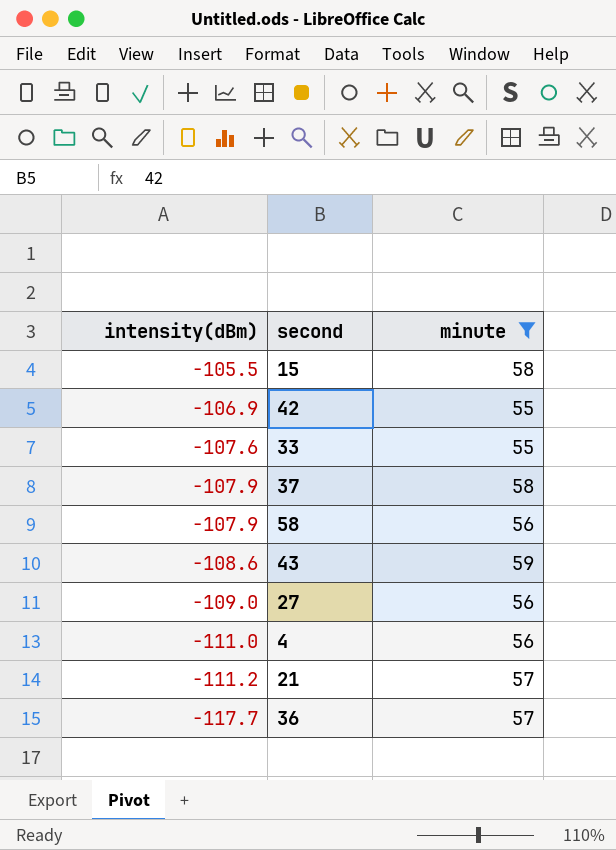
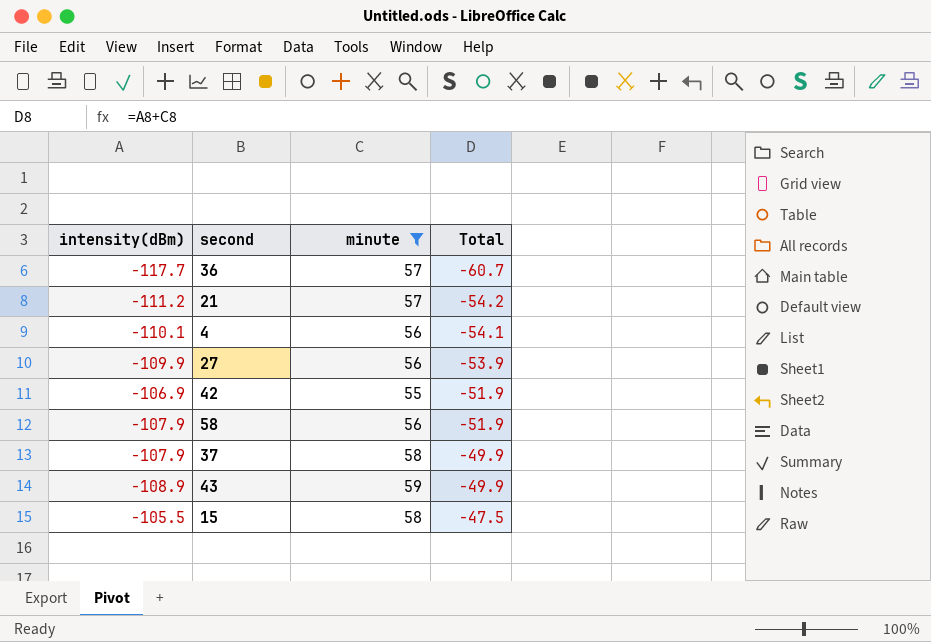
row order: intensity(dBm) descending -> Total ascending
column Total | formula: none -> [intensity(dBm)] + [minute]
row 33: -107.6 | 55 -> none
4 | intensity(dBm): -111.0 -> -110.1
27 | intensity(dBm): -109.0 -> -109.9
43 | intensity(dBm): -108.6 -> -108.9

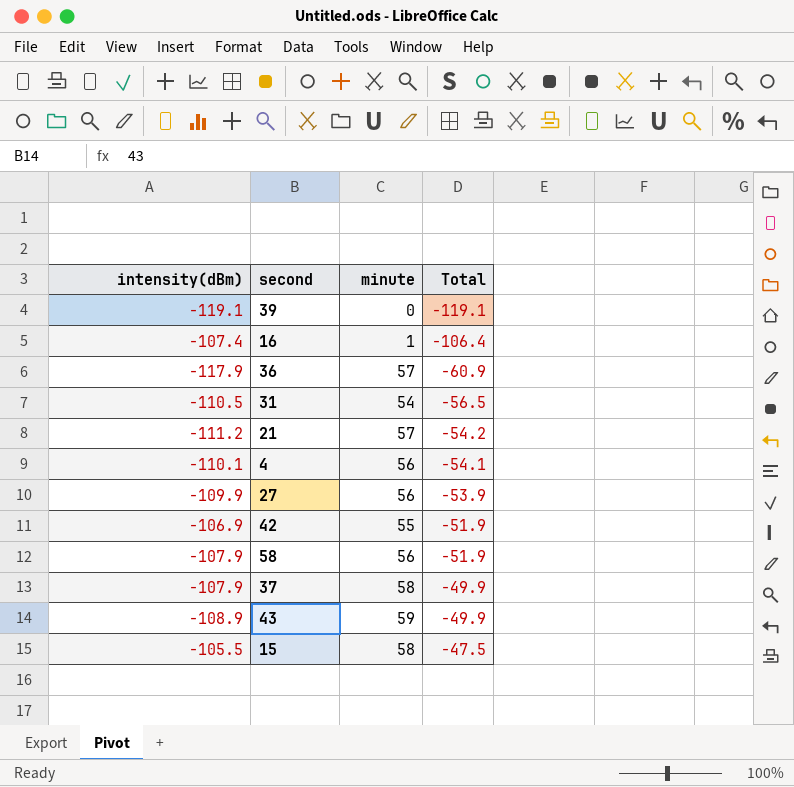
filter: minute >= 55 -> none
36 | intensity(dBm): -117.7 -> -117.9
36 | Total: -60.7 -> -60.9

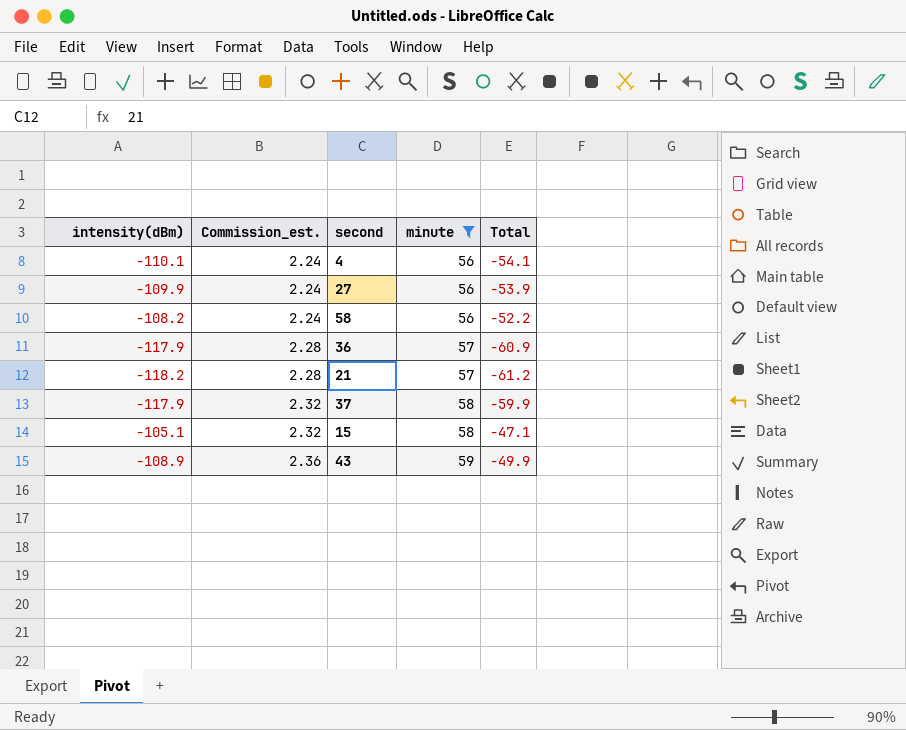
filter: none -> minute >= 56
row order: Total ascending -> Commission_est. ascending
column Commission_est. | formula: none -> [minute] * 0.04
58 | intensity(dBm): -107.9 -> -108.2
58 | Total: -51.9 -> -52.2
21 | intensity(dBm): -111.2 -> -118.2
21 | Total: -54.2 -> -61.2
37 | intensity(dBm): -107.9 -> -117.9
37 | Total: -49.9 -> -59.9
15 | intensity(dBm): -105.5 -> -105.1
15 | Total: -47.5 -> -47.1

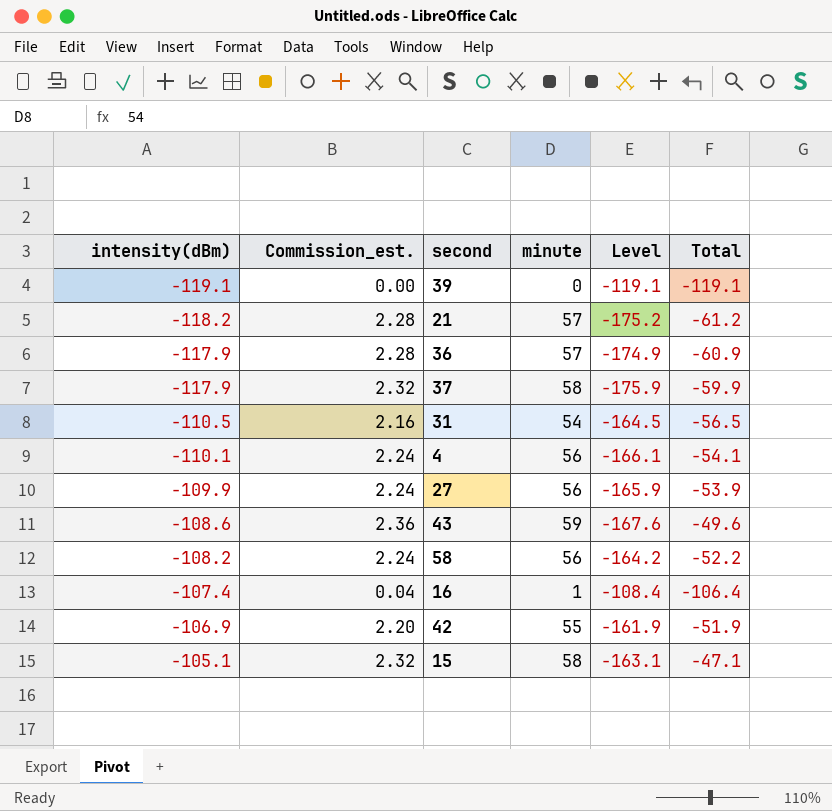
filter: minute >= 56 -> none
row order: Commission_est. ascending -> intensity(dBm) ascending
column Level | formula: none -> [intensity(dBm)] - [minute]
43 | intensity(dBm): -108.9 -> -108.6
43 | Total: -49.9 -> -49.6

